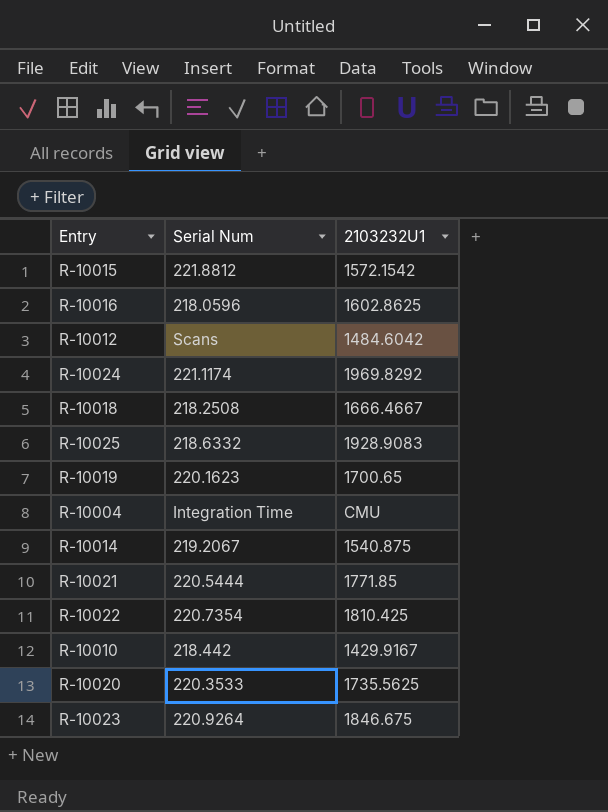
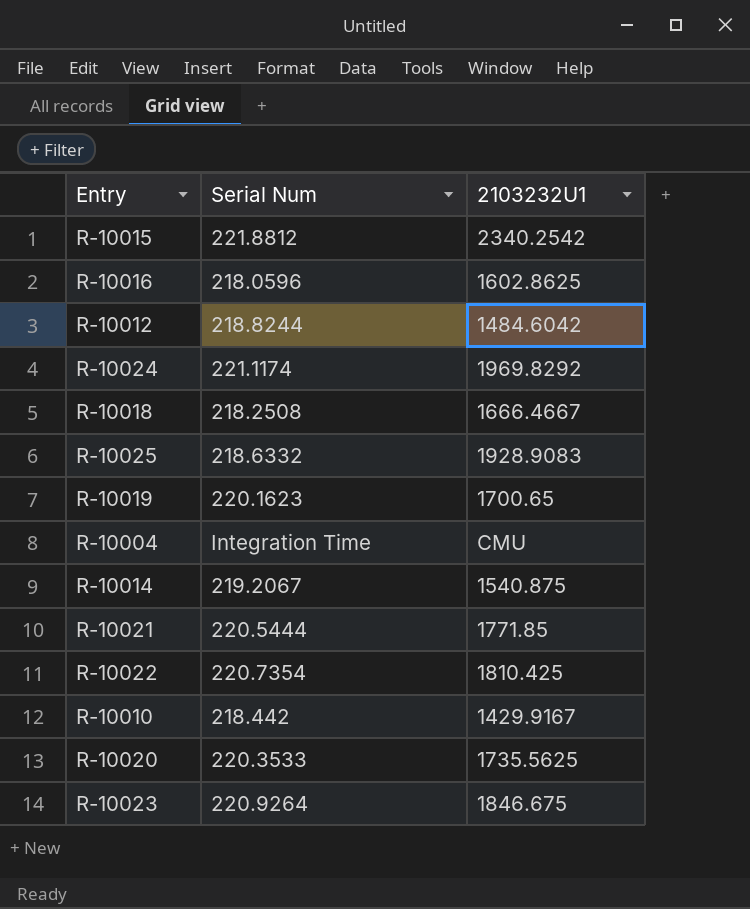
R-10015 | 2103232U1: 1572.1542 -> 2340.2542
R-10012 | Serial Num: Scans -> 218.8244

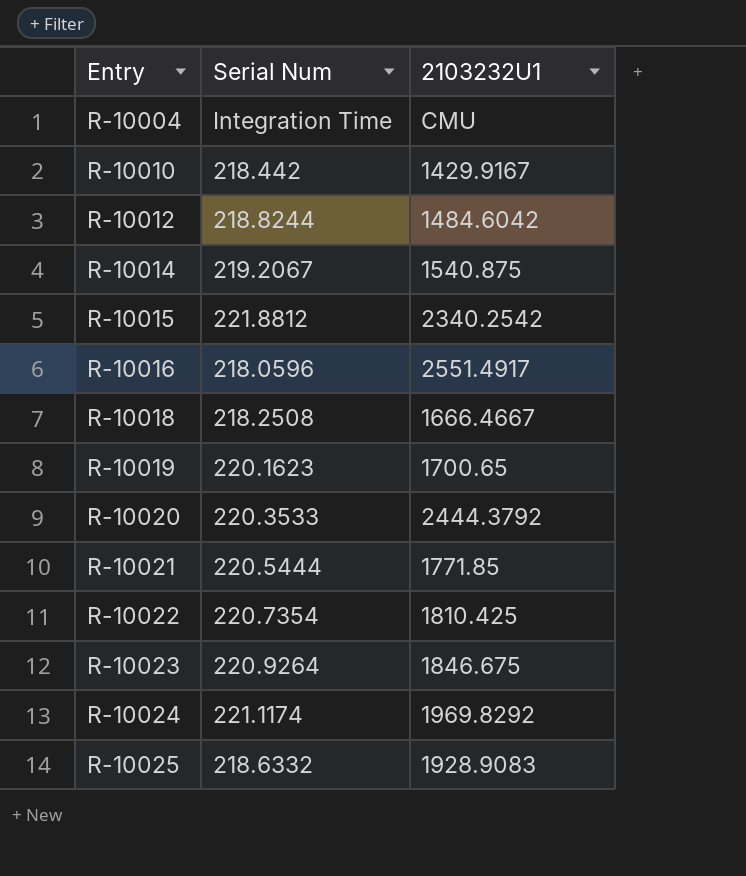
row order: none -> Entry ascending
R-10016 | 2103232U1: 1602.8625 -> 2551.4917
R-10020 | 2103232U1: 1735.5625 -> 2444.3792

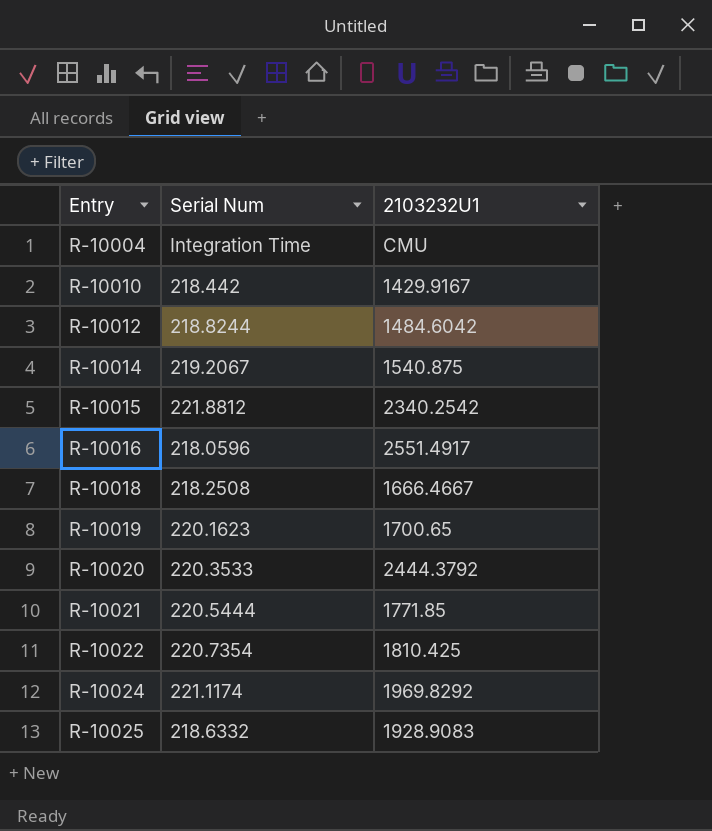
row R-10023: 220.9264 | 1846.675 -> none

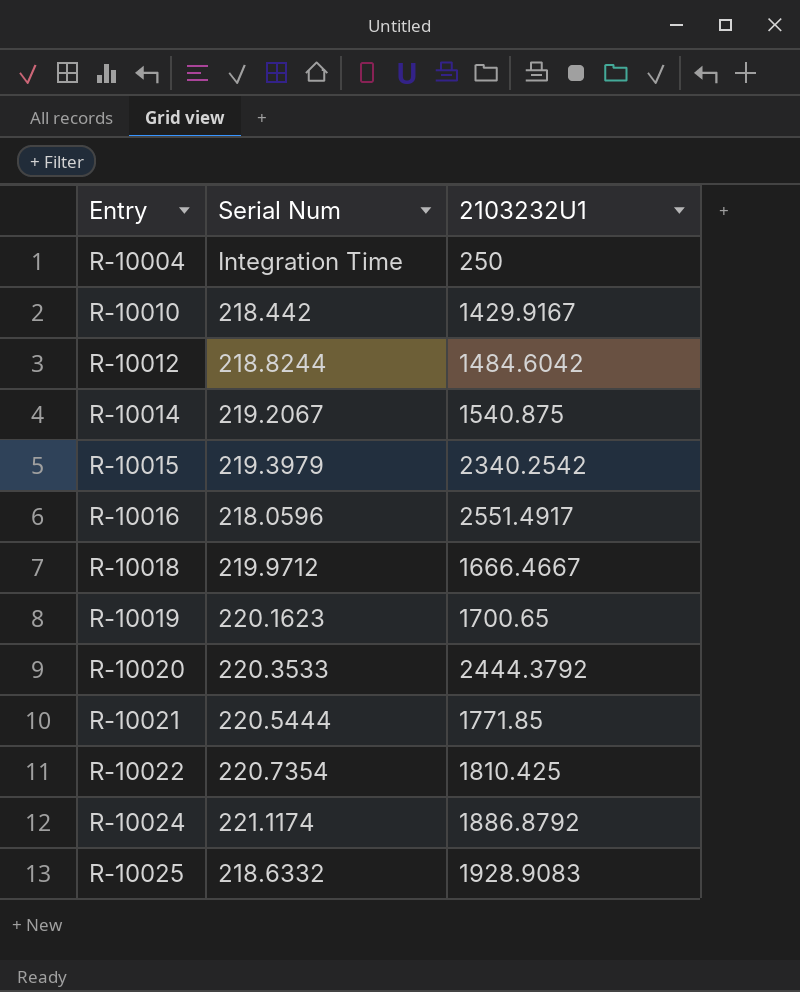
R-10004 | 2103232U1: CMU -> 250
R-10015 | Serial Num: 221.8812 -> 219.3979
R-10018 | Serial Num: 218.2508 -> 219.9712
R-10024 | 2103232U1: 1969.8292 -> 1886.8792

